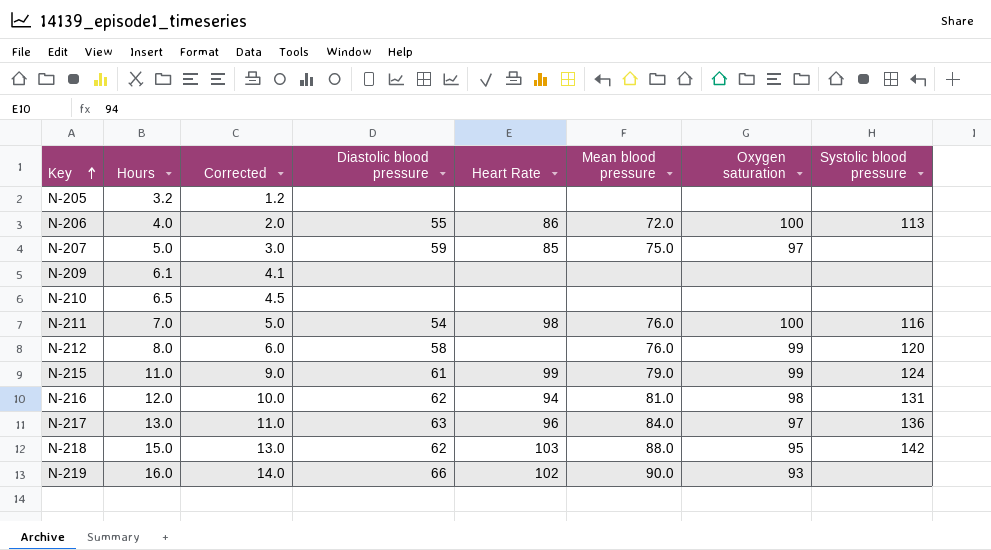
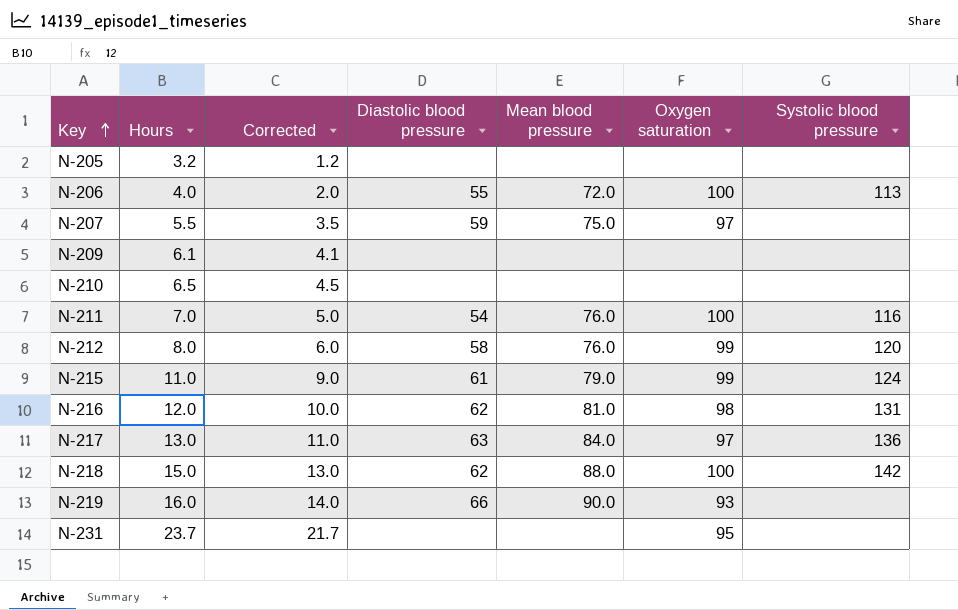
column Heart Rate | position: 5 -> none
N-207 | Hours: 5.0 -> 5.5
N-207 | Corrected: 3.0 -> 3.5
N-218 | Oxygen saturation: 95 -> 100
row N-231: none -> 23.7 | 21.7 | none | none | 95 | none

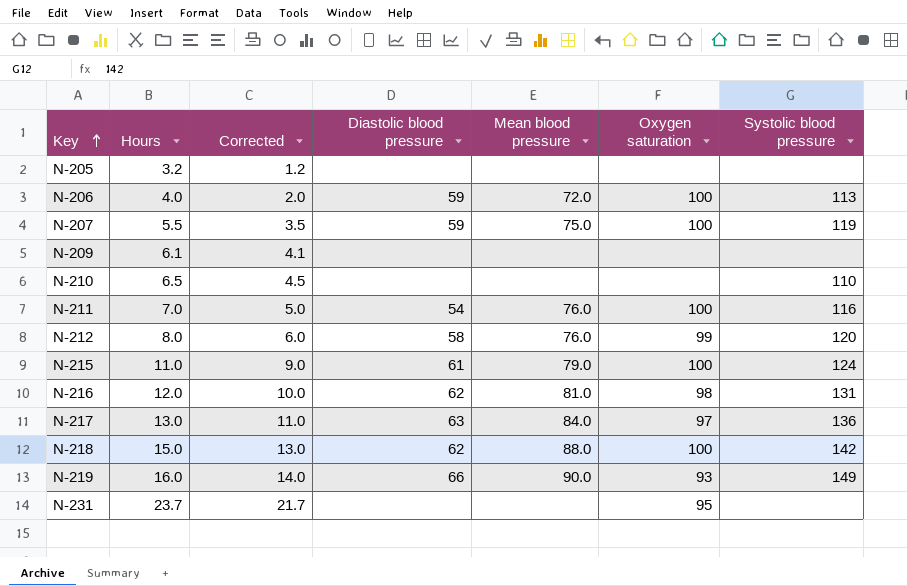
N-206 | Diastolic blood pressure: 55 -> 59
N-207 | Oxygen saturation: 97 -> 100
N-207 | Systolic blood pressure: none -> 119
N-210 | Systolic blood pressure: none -> 110
N-215 | Oxygen saturation: 99 -> 100
N-219 | Systolic blood pressure: none -> 149

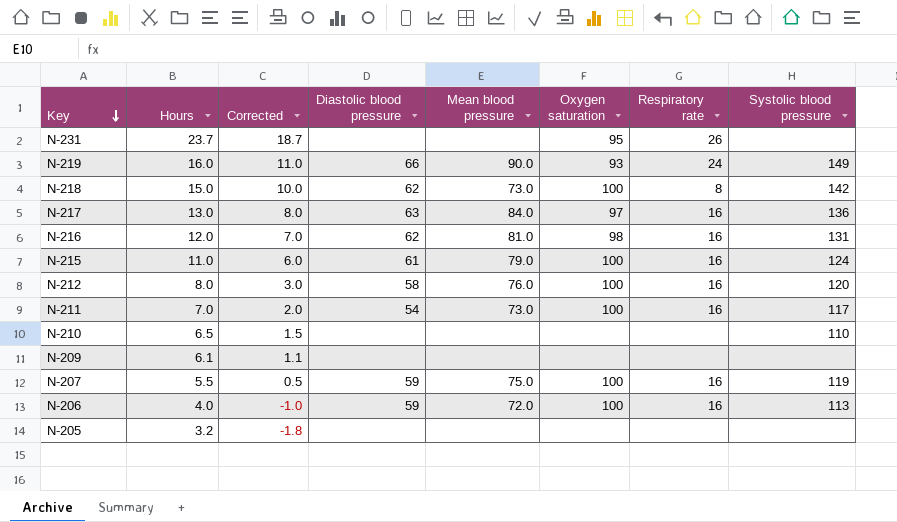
row order: Key ascending -> Key descending
column Corrected | formula: [Hours] - 2 -> [Hours] - 5
column Respiratory rate | position: none -> 7
N-218 | Mean blood pressure: 88.0 -> 73.0
N-212 | Oxygen saturation: 99 -> 100
N-211 | Mean blood pressure: 76.0 -> 73.0
N-211 | Systolic blood pressure: 116 -> 117

